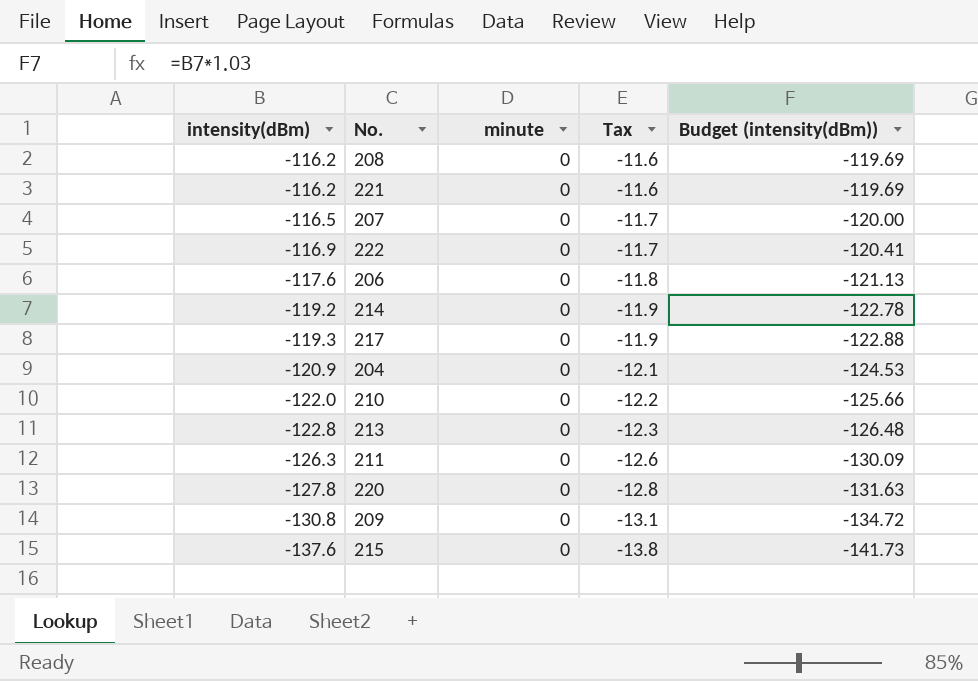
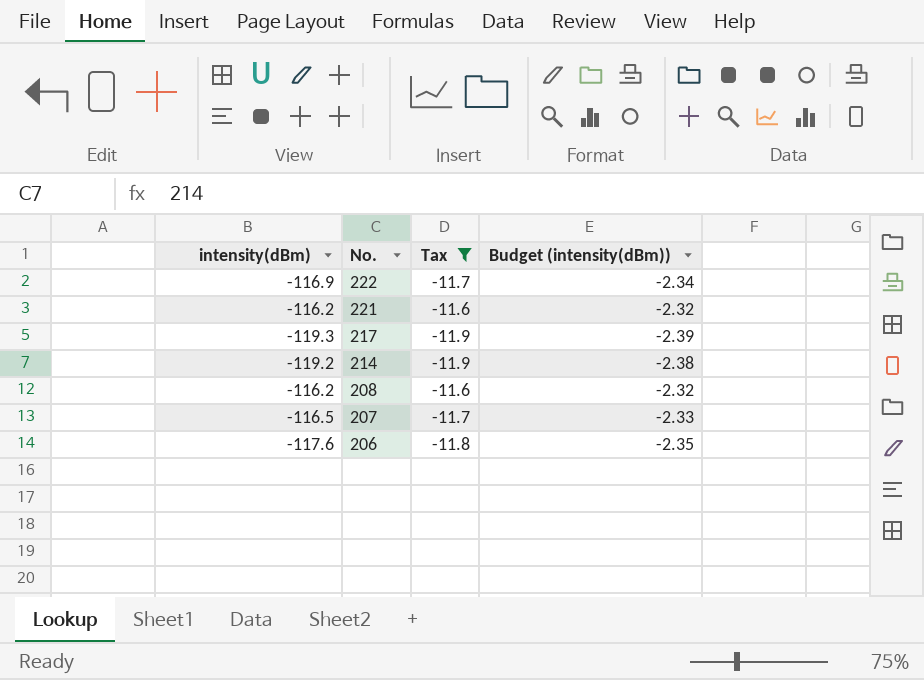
filter: none -> Tax >= -11.9
row order: intensity(dBm) descending -> No. descending
column minute | position: 3 -> none
column Budget (intensity(dBm)) | formula: [intensity(dBm)] * 1.03 -> [intensity(dBm)] * 0.02

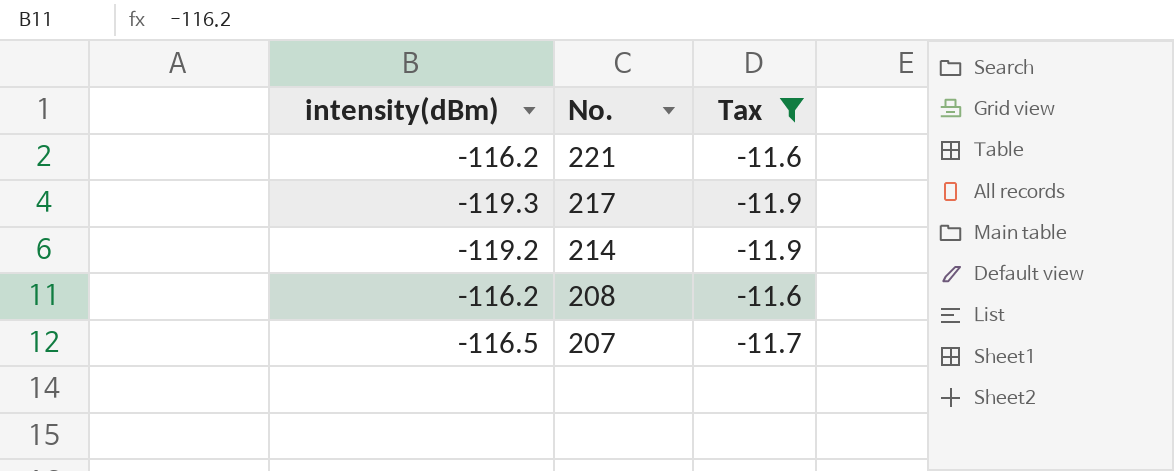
column Budget (intensity(dBm)) | formula: [intensity(dBm)] * 0.02 -> none
row 222: -116.9 | -11.7 | -2.34 -> none
row 206: -117.6 | -11.8 | -2.35 -> none

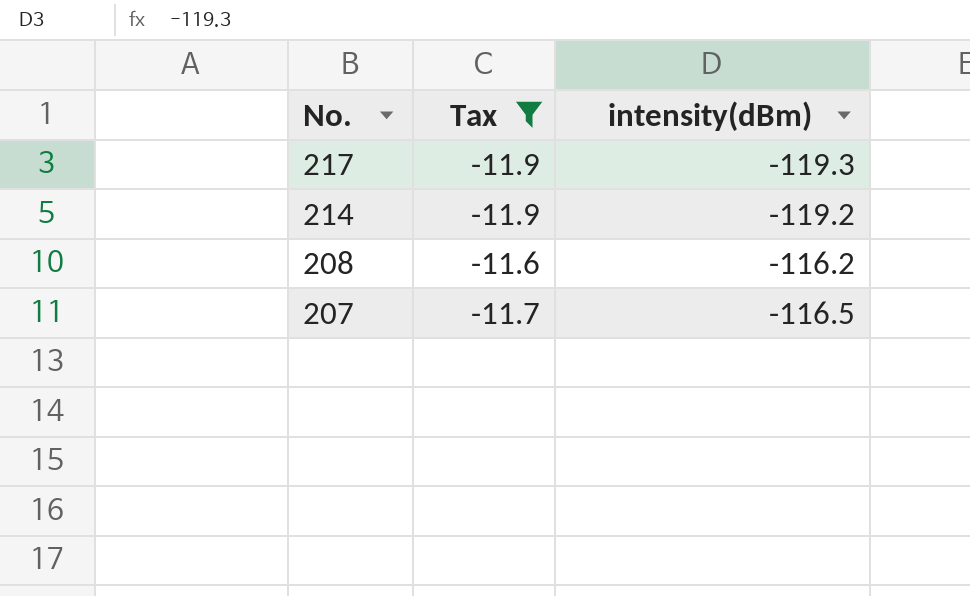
column intensity(dBm) | position: 1 -> 3
row 221: -116.2 | -11.6 -> none

